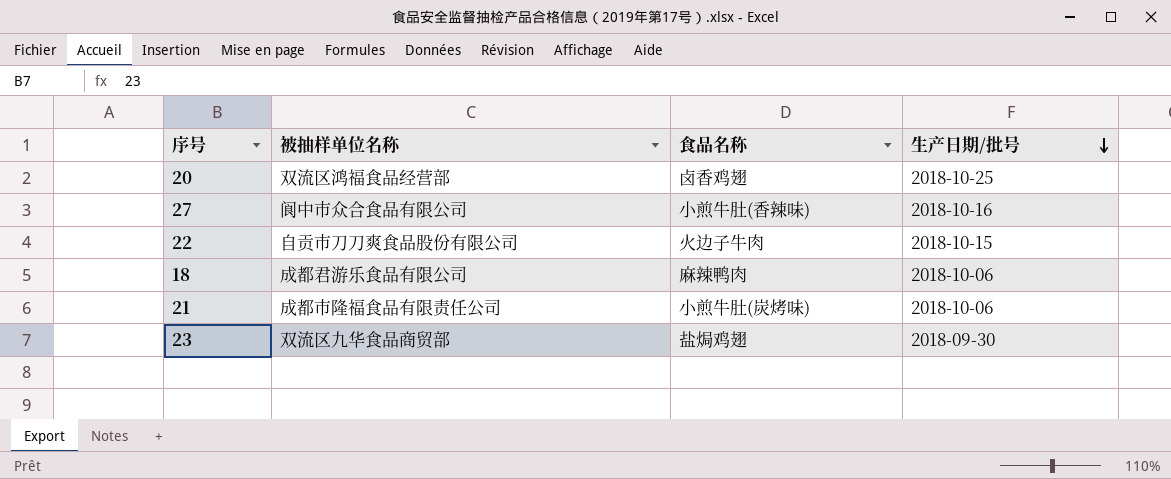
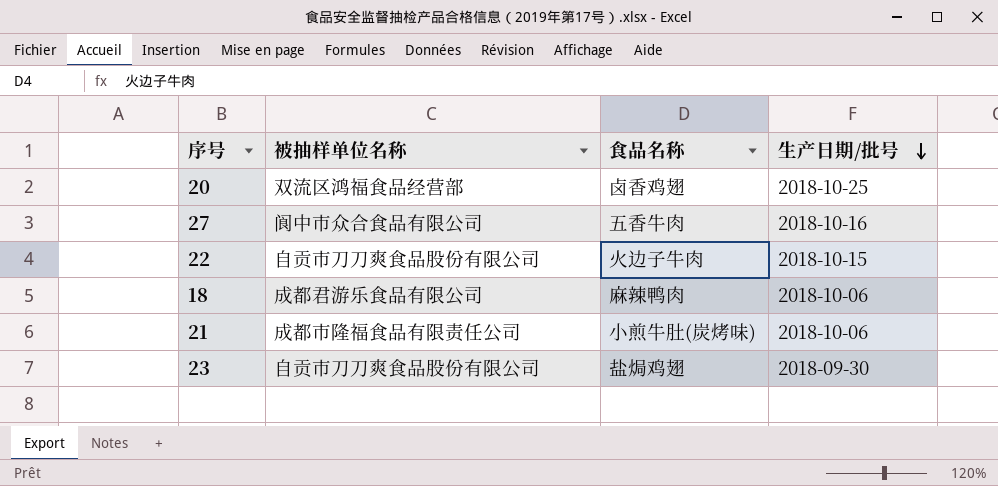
27 | 食品名称: 小煎牛肚(香辣味) -> 五香牛肉
23 | 被抽样单位名称: 双流区九华食品商贸部 -> 自贡市刀刀爽食品股份有限公司

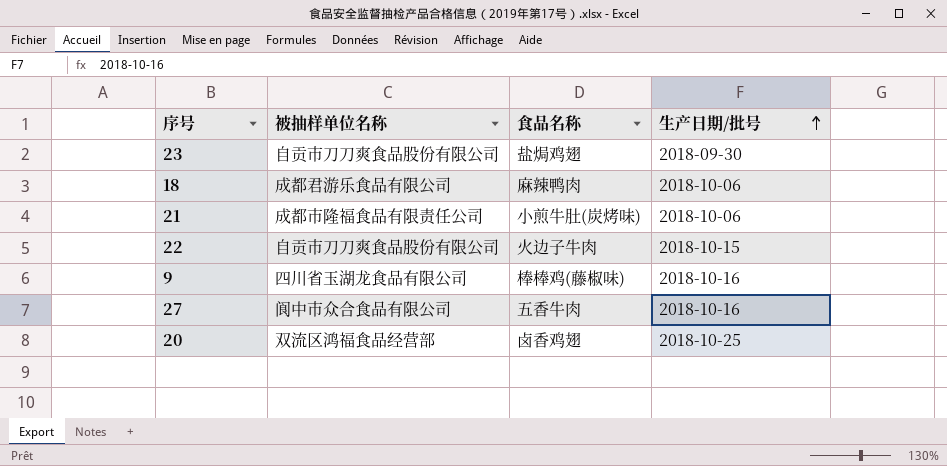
row order: 生产日期/批号 descending -> 生产日期/批号 ascending
row 9: none -> 四川省玉湖龙食品有限公司 | 棒棒鸡(藤椒味) | 2018-10-16

